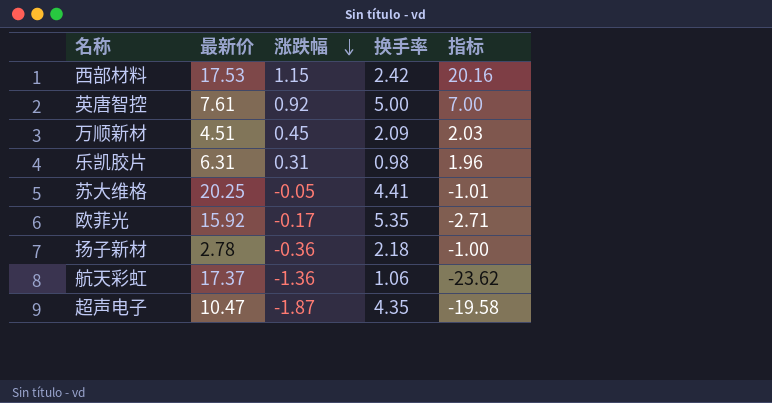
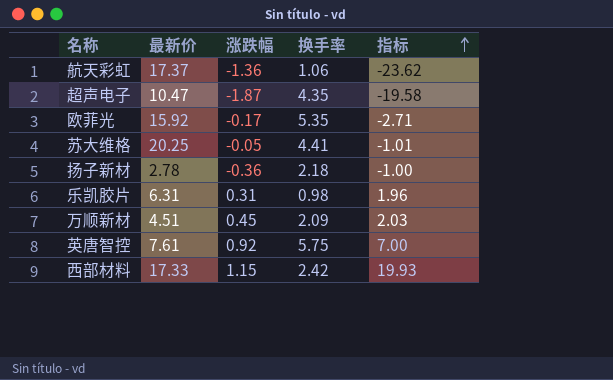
row order: 涨跌幅 descending -> 指标 ascending
英唐智控 | 换手率: 5.00 -> 5.75
西部材料 | 最新价: 17.53 -> 17.33
西部材料 | 指标: 20.16 -> 19.93

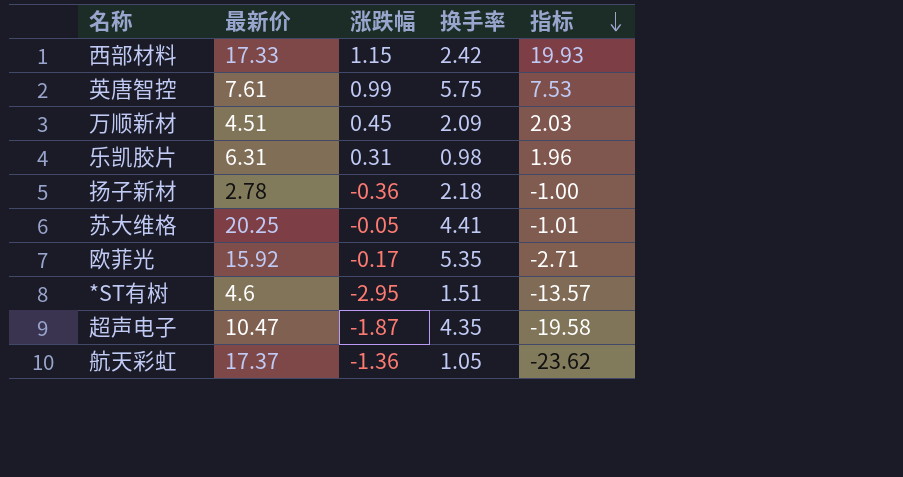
row order: 指标 ascending -> 指标 descending
英唐智控 | 涨跌幅: 0.92 -> 0.99
英唐智控 | 指标: 7.00 -> 7.53
row *ST有树: none -> 4.6 | -2.95 | 1.51 | -13.57
航天彩虹 | 换手率: 1.06 -> 1.05

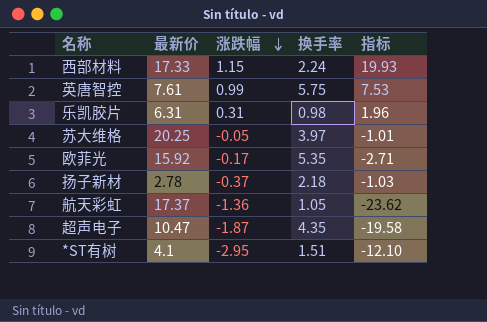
row order: 指标 descending -> 涨跌幅 descending
row 万顺新材: 4.51 | 0.45 | 2.09 | 2.03 -> none
西部材料 | 换手率: 2.42 -> 2.24
苏大维格 | 换手率: 4.41 -> 3.97
扬子新材 | 涨跌幅: -0.36 -> -0.37
扬子新材 | 指标: -1.00 -> -1.03
*ST有树 | 最新价: 4.6 -> 4.1
*ST有树 | 指标: -13.57 -> -12.10

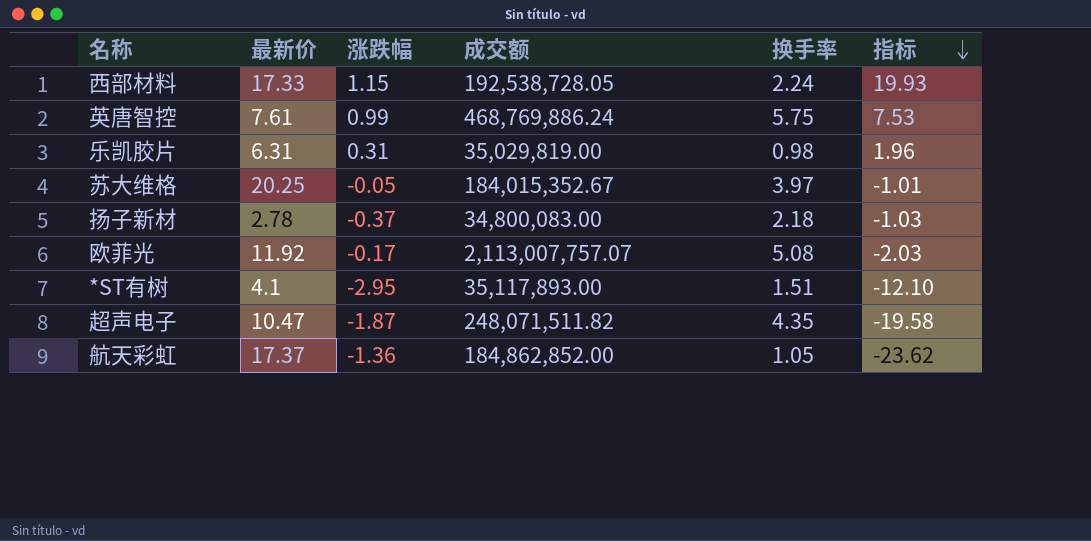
row order: 涨跌幅 descending -> 指标 descending
column 成交额 | position: none -> 4
欧菲光 | 最新价: 15.92 -> 11.92
欧菲光 | 换手率: 5.35 -> 5.08
欧菲光 | 指标: -2.71 -> -2.03

